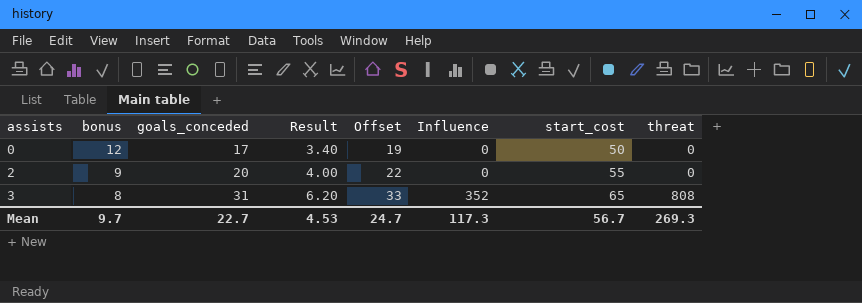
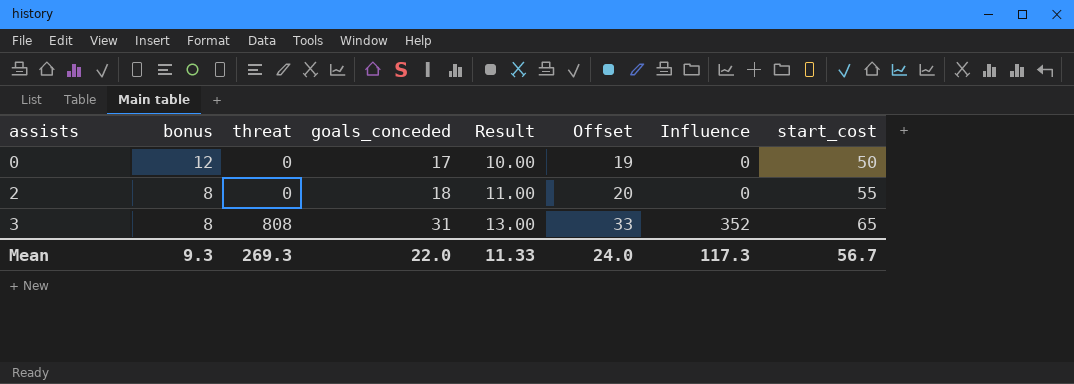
column threat | position: 8 -> 3
column Result | formula: [goals_conceded] * 0.2 -> [start_cost] * 0.2
2 | bonus: 9 -> 8
2 | goals_conceded: 20 -> 18
2 | Offset: 22 -> 20
Mean | bonus: 9.7 -> 9.3
Mean | goals_conceded: 22.7 -> 22.0
Mean | Result: 4.53 -> 11.33
Mean | Offset: 24.7 -> 24.0

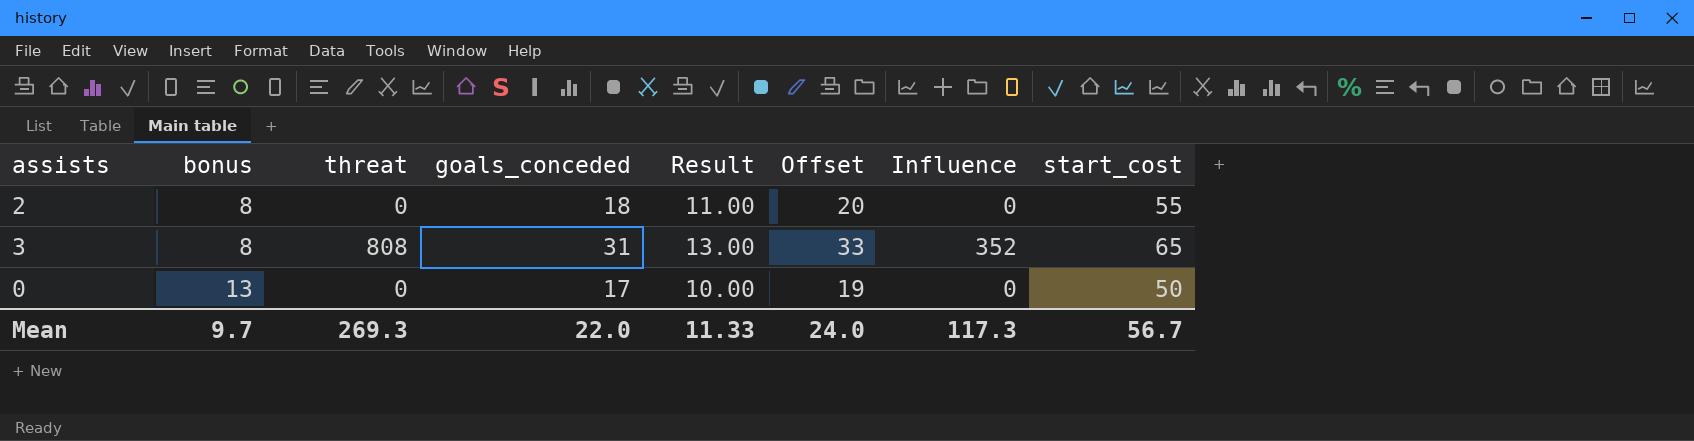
row order: assists ascending -> bonus ascending
0 | bonus: 12 -> 13
Mean | bonus: 9.3 -> 9.7

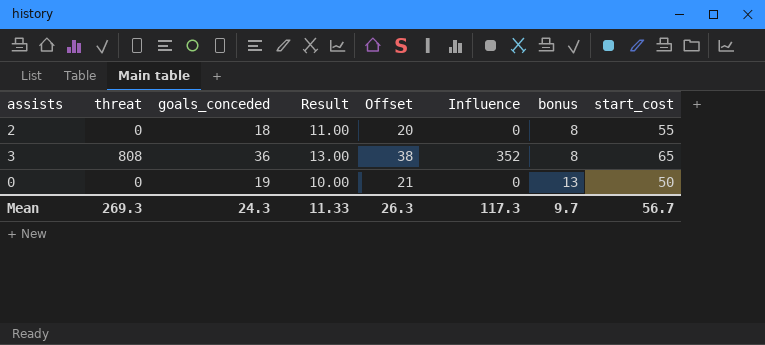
column bonus | position: 2 -> 7
3 | goals_conceded: 31 -> 36
3 | Offset: 33 -> 38
0 | goals_conceded: 17 -> 19
0 | Offset: 19 -> 21
Mean | goals_conceded: 22.0 -> 24.3
Mean | Offset: 24.0 -> 26.3

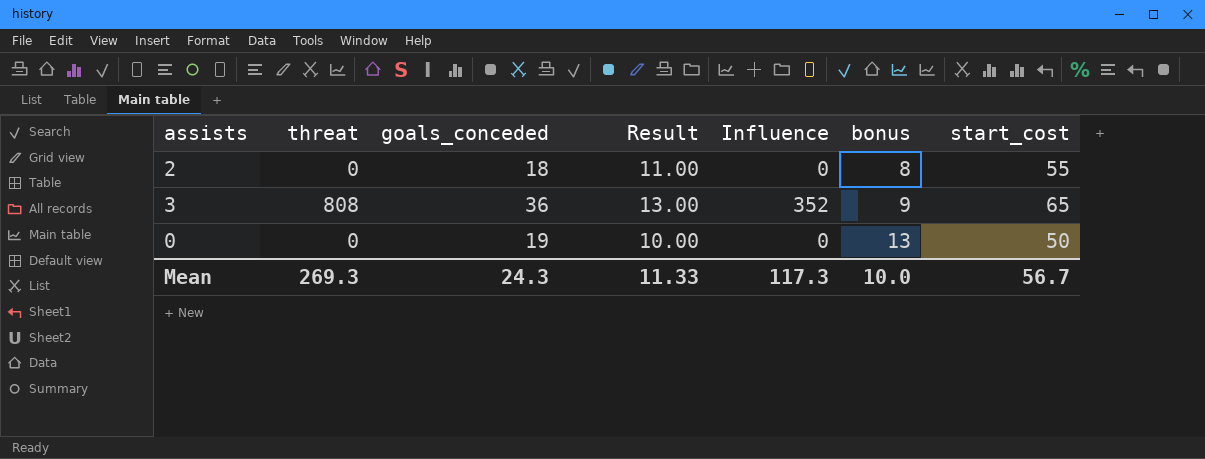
column Offset | formula: [goals_conceded] + 2 -> none
3 | bonus: 8 -> 9
Mean | bonus: 9.7 -> 10.0

